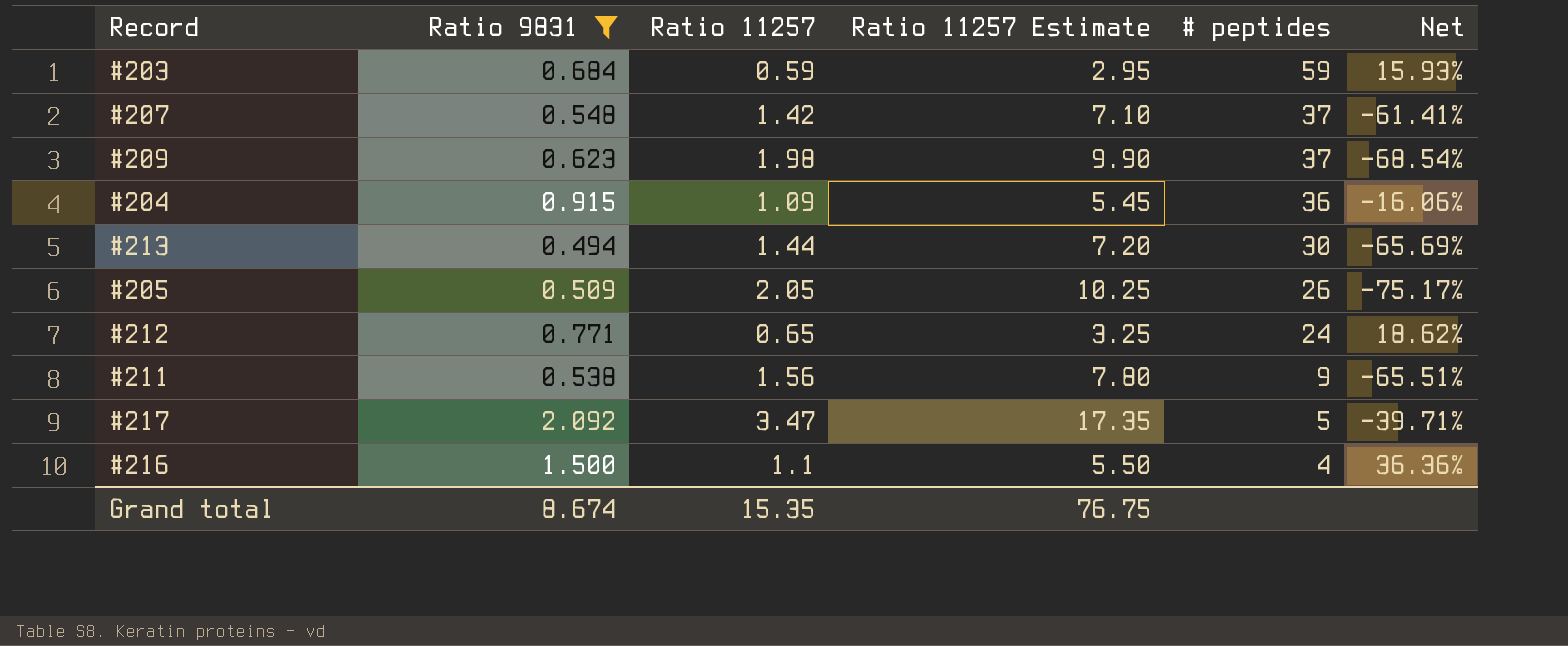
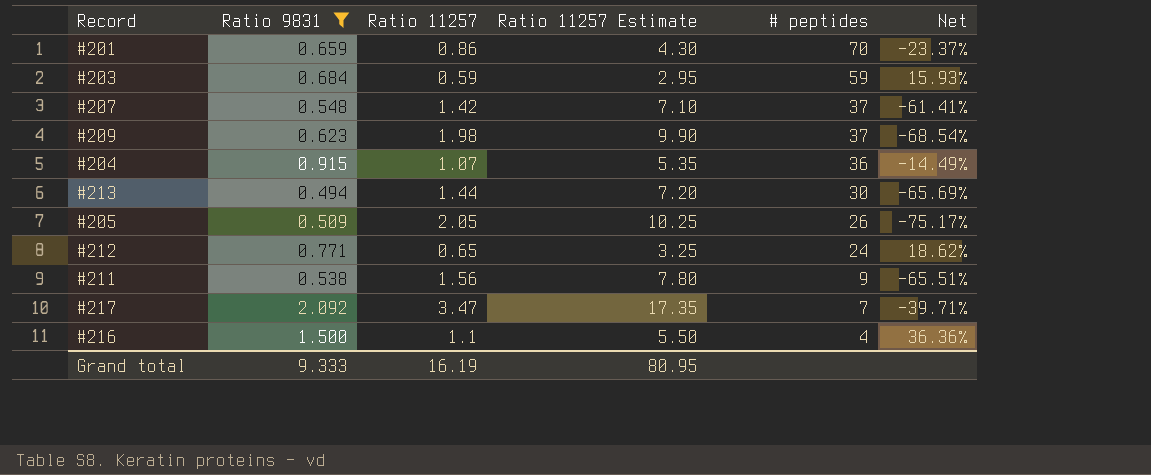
row #201: none -> 0.659 | 0.86 | 4.30 | 70 | -23.37%
#204 | Ratio 11257: 1.09 -> 1.07
#204 | Ratio 11257 Estimate: 5.45 -> 5.35
#204 | Net: -16.06% -> -14.49%
#217 | # peptides: 5 -> 7
Grand total | Ratio 9831: 8.674 -> 9.333
Grand total | Ratio 11257: 15.35 -> 16.19
Grand total | Ratio 11257 Estimate: 76.75 -> 80.95

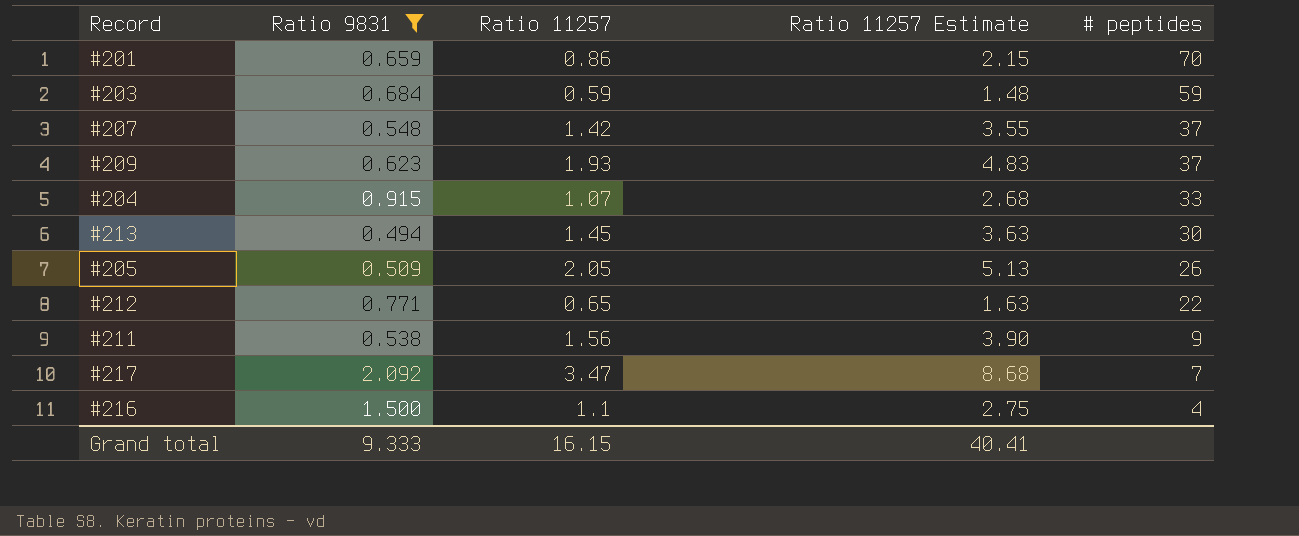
column Net | formula: ([Ratio 9831] - [Ratio 11257]) / [Ratio 11257] -> none
column Ratio 11257 Estimate | formula: [Ratio 11257] * 5 -> [Ratio 11257] * 2.5
#209 | Ratio 11257: 1.98 -> 1.93
#204 | # peptides: 36 -> 33
#213 | Ratio 11257: 1.44 -> 1.45
#212 | # peptides: 24 -> 22
Grand total | Ratio 11257: 16.19 -> 16.15
Grand total | Ratio 11257 Estimate: 80.95 -> 40.41

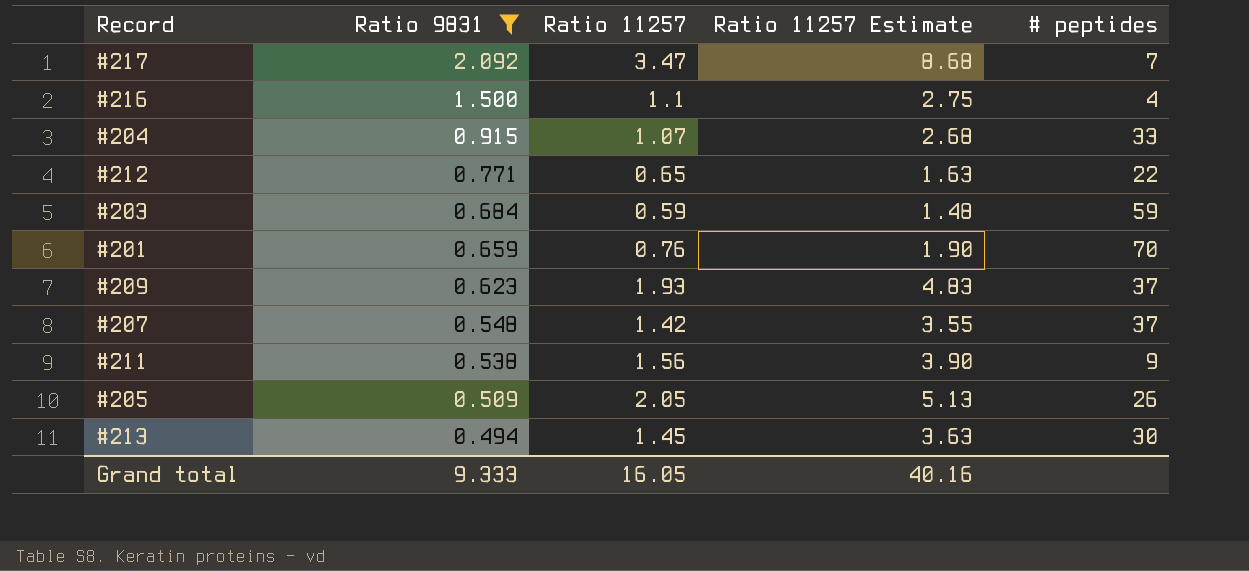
row order: # peptides descending -> Ratio 9831 descending
#201 | Ratio 11257: 0.86 -> 0.76
#201 | Ratio 11257 Estimate: 2.15 -> 1.90
Grand total | Ratio 11257: 16.15 -> 16.05
Grand total | Ratio 11257 Estimate: 40.41 -> 40.16

